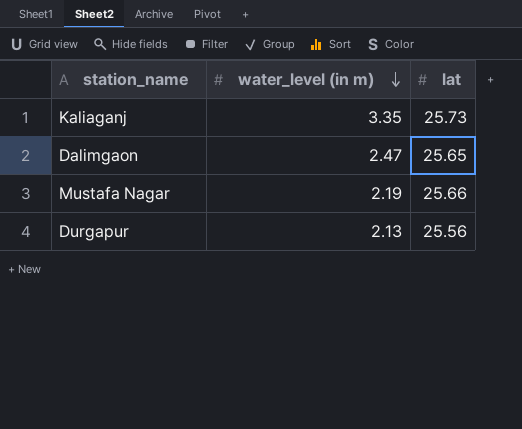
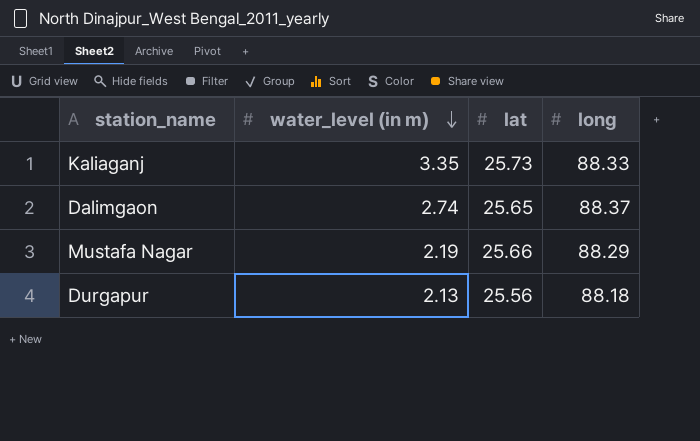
column long | position: none -> 4
Dalimgaon | water_level (in m): 2.47 -> 2.74

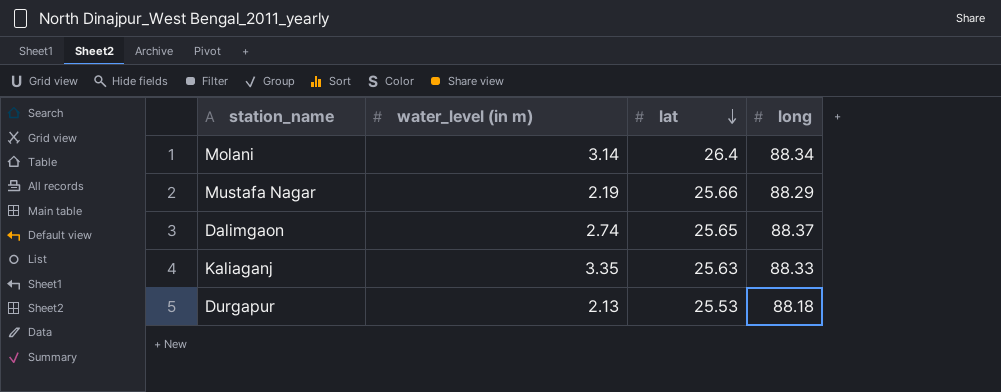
row order: water_level (in m) descending -> lat descending
row Molani: none -> 3.14 | 26.4 | 88.34
Kaliaganj | lat: 25.73 -> 25.63
Durgapur | lat: 25.56 -> 25.53

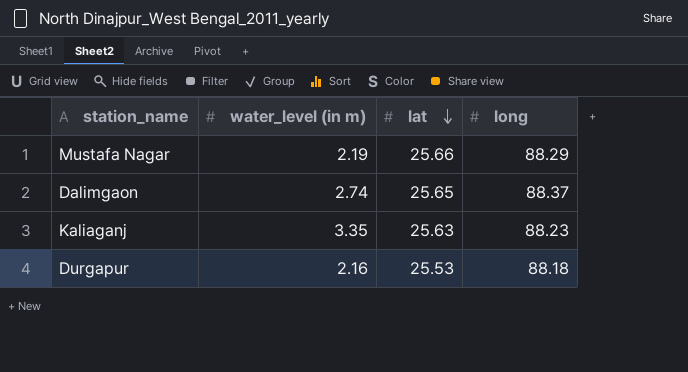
row Molani: 3.14 | 26.4 | 88.34 -> none
Kaliaganj | long: 88.33 -> 88.23
Durgapur | water_level (in m): 2.13 -> 2.16

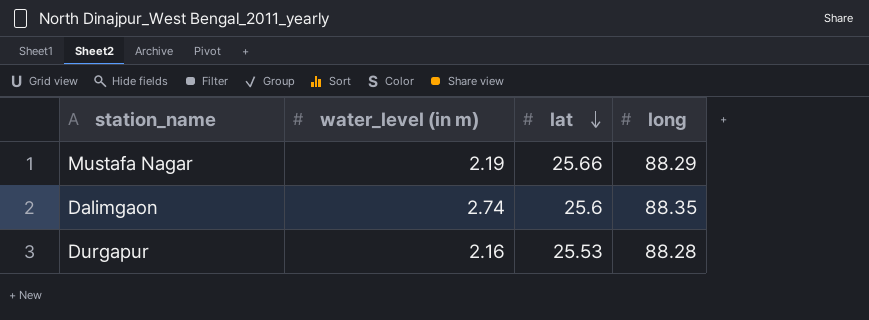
row Kaliaganj: 3.35 | 25.63 | 88.23 -> none
Dalimgaon | lat: 25.65 -> 25.6
Dalimgaon | long: 88.37 -> 88.35
Durgapur | long: 88.18 -> 88.28

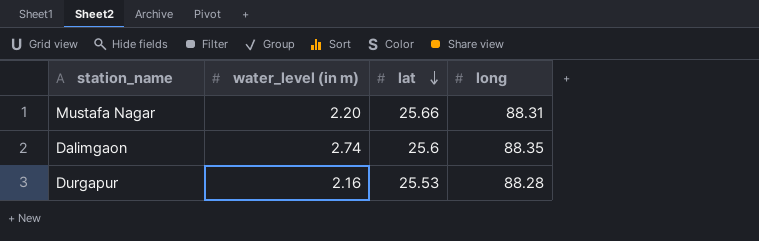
Mustafa Nagar | water_level (in m): 2.19 -> 2.20
Mustafa Nagar | long: 88.29 -> 88.31

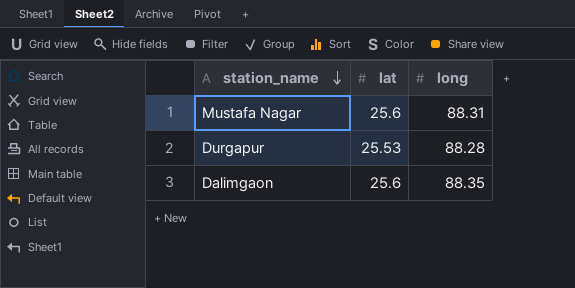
row order: lat descending -> station_name descending
column water_level (in m) | position: 2 -> none
Mustafa Nagar | lat: 25.66 -> 25.6

